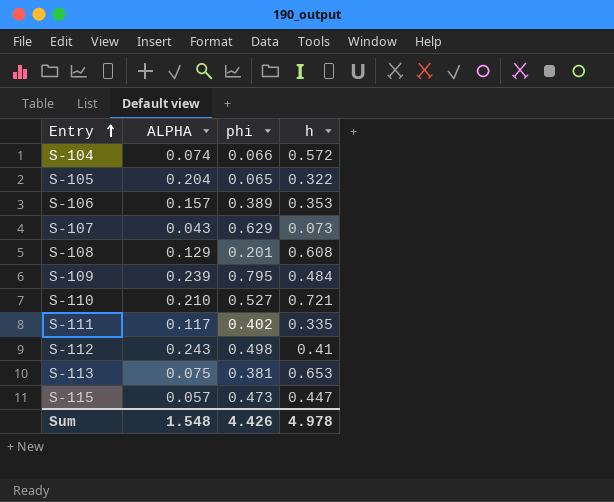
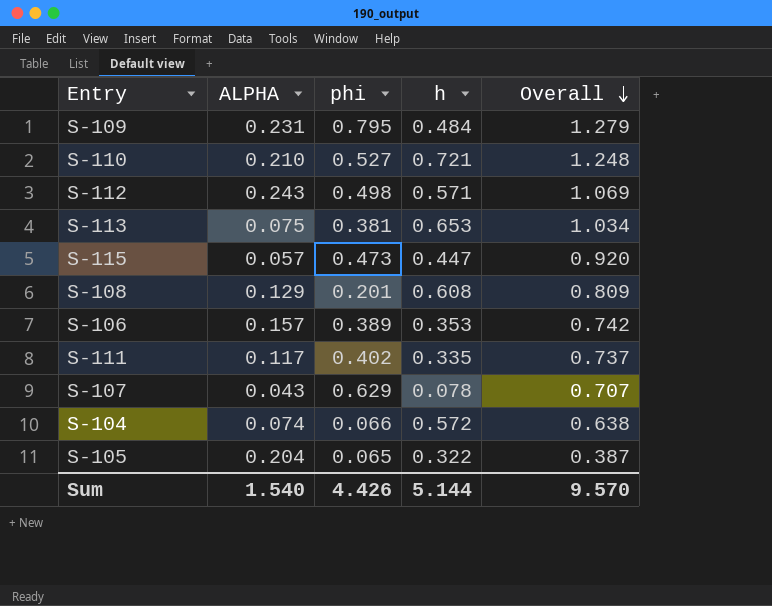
row order: Entry ascending -> Overall descending
column Overall | formula: none -> [phi] + [h]
S-109 | ALPHA: 0.239 -> 0.231
S-112 | h: 0.41 -> 0.571
S-107 | h: 0.073 -> 0.078
Sum | ALPHA: 1.548 -> 1.540
Sum | h: 4.978 -> 5.144

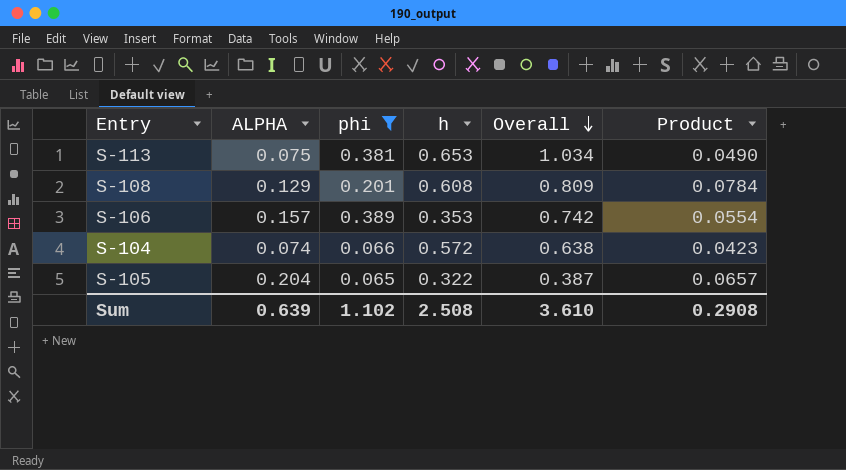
filter: none -> phi <= 0.389
column Product | formula: none -> [ALPHA] * [h]
Sum | ALPHA: 1.540 -> 0.639
Sum | phi: 4.426 -> 1.102
Sum | h: 5.144 -> 2.508
Sum | Overall: 9.570 -> 3.610

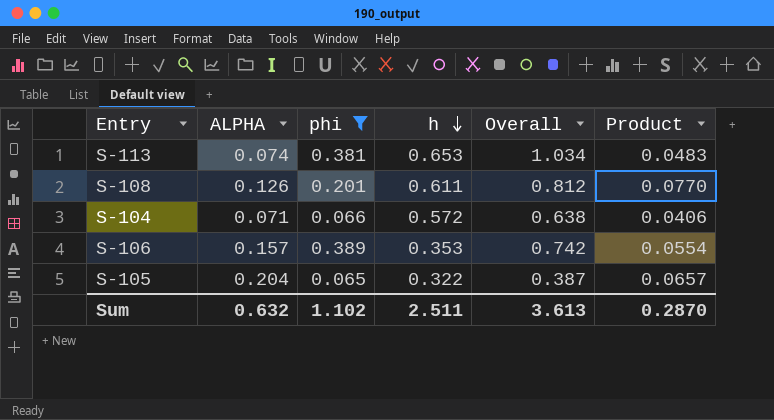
row order: Overall descending -> h descending
S-113 | ALPHA: 0.075 -> 0.074
S-113 | Product: 0.0490 -> 0.0483
S-108 | ALPHA: 0.129 -> 0.126
S-108 | h: 0.608 -> 0.611
S-108 | Overall: 0.809 -> 0.812
S-108 | Product: 0.0784 -> 0.0770
S-104 | ALPHA: 0.074 -> 0.071
S-104 | Product: 0.0423 -> 0.0406
Sum | ALPHA: 0.639 -> 0.632
Sum | h: 2.508 -> 2.511
Sum | Overall: 3.610 -> 3.613
Sum | Product: 0.2908 -> 0.2870

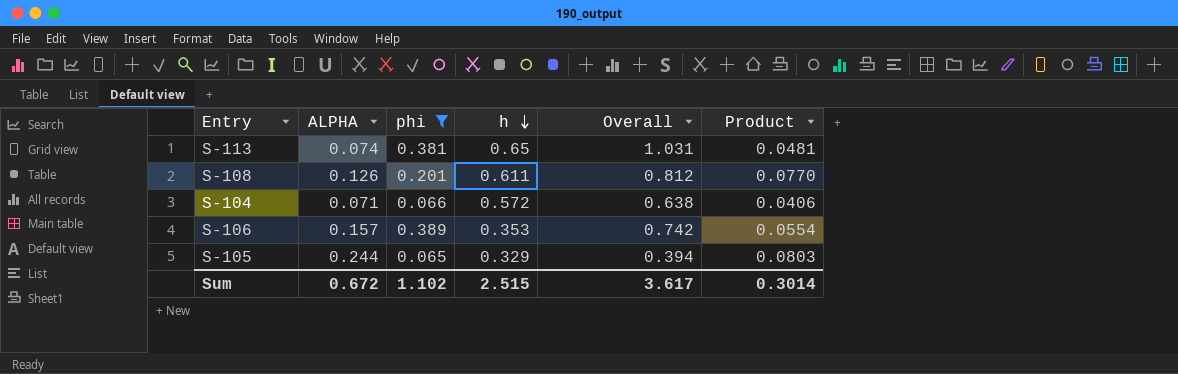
S-113 | h: 0.653 -> 0.65
S-113 | Overall: 1.034 -> 1.031
S-113 | Product: 0.0483 -> 0.0481
S-105 | ALPHA: 0.204 -> 0.244
S-105 | h: 0.322 -> 0.329
S-105 | Overall: 0.387 -> 0.394
S-105 | Product: 0.0657 -> 0.0803
Sum | ALPHA: 0.632 -> 0.672
Sum | h: 2.511 -> 2.515
Sum | Overall: 3.613 -> 3.617
Sum | Product: 0.2870 -> 0.3014

